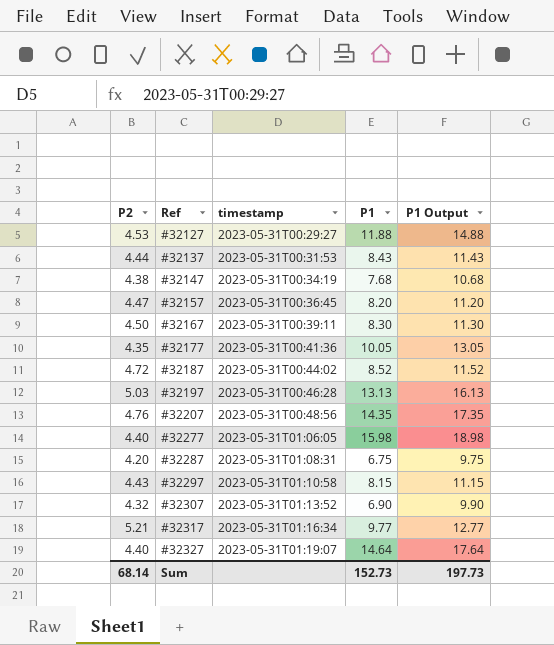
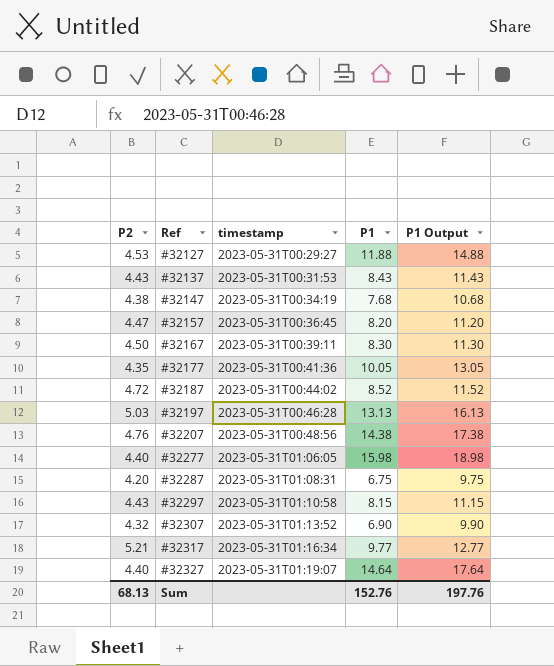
#32137 | P2: 4.44 -> 4.43
#32207 | P1: 14.35 -> 14.38
#32207 | P1 Output: 17.35 -> 17.38
Sum | P2: 68.14 -> 68.13
Sum | P1: 152.73 -> 152.76
Sum | P1 Output: 197.73 -> 197.76

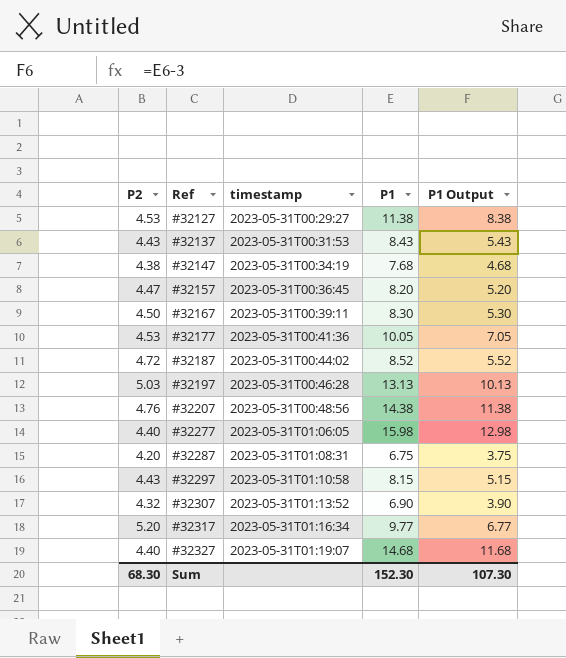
column P1 Output | formula: [P1] + 3 -> [P1] - 3
#32127 | P1: 11.88 -> 11.38
#32177 | P2: 4.35 -> 4.53
#32317 | P2: 5.21 -> 5.20
#32327 | P1: 14.64 -> 14.68
Sum | P2: 68.13 -> 68.30
Sum | P1: 152.76 -> 152.30
Sum | P1 Output: 197.76 -> 107.30

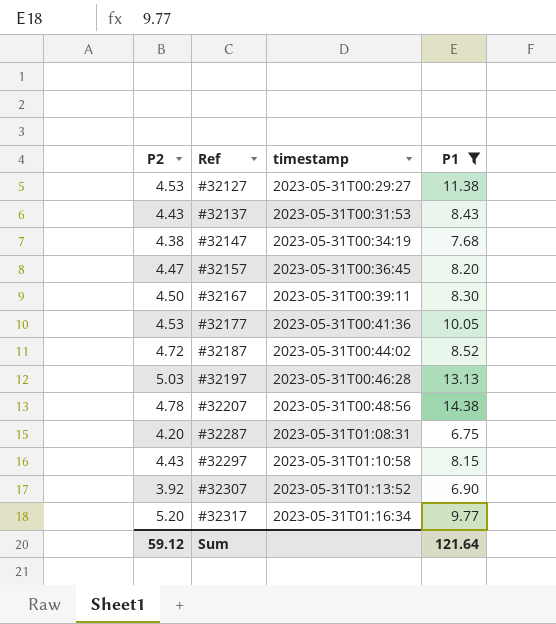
filter: none -> P1 <= 14.38
column P1 Output | formula: [P1] - 3 -> none
#32207 | P2: 4.76 -> 4.78
#32307 | P2: 4.32 -> 3.92
Sum | P2: 68.30 -> 59.12
Sum | P1: 152.30 -> 121.64

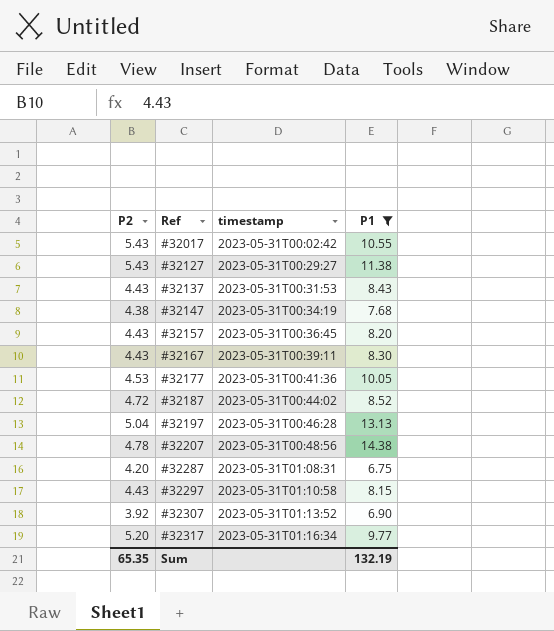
row #32017: none -> 5.43 | 2023-05-31T00:02:42 | 10.55
#32127 | P2: 4.53 -> 5.43
#32157 | P2: 4.47 -> 4.43
#32167 | P2: 4.50 -> 4.43
#32197 | P2: 5.03 -> 5.04
Sum | P2: 59.12 -> 65.35
Sum | P1: 121.64 -> 132.19

